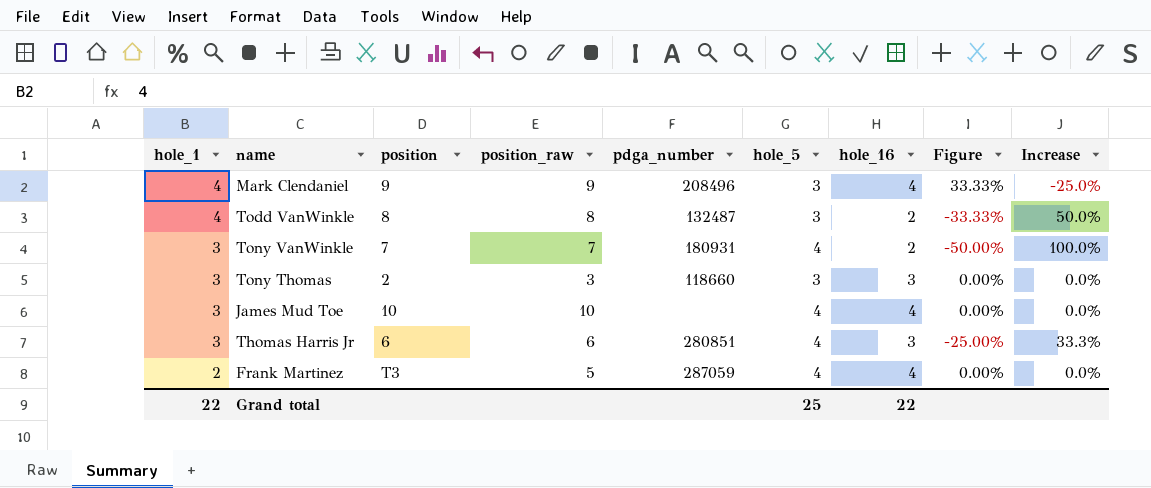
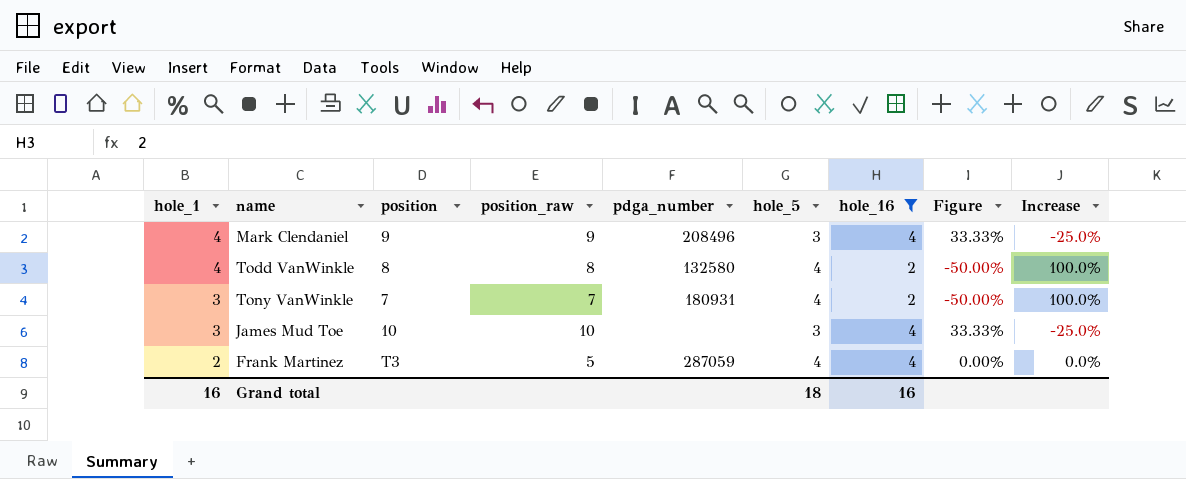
filter: none -> hole_16 != 3
Todd VanWinkle | pdga_number: 132487 -> 132580
Todd VanWinkle | hole_5: 3 -> 4
Todd VanWinkle | Figure: -33.33% -> -50.00%
Todd VanWinkle | Increase: 50.0% -> 100.0%
James Mud Toe | hole_5: 4 -> 3
James Mud Toe | Figure: 0.00% -> 33.33%
James Mud Toe | Increase: 0.0% -> -25.0%
Grand total | hole_1: 22 -> 16
Grand total | hole_5: 25 -> 18
Grand total | hole_16: 22 -> 16

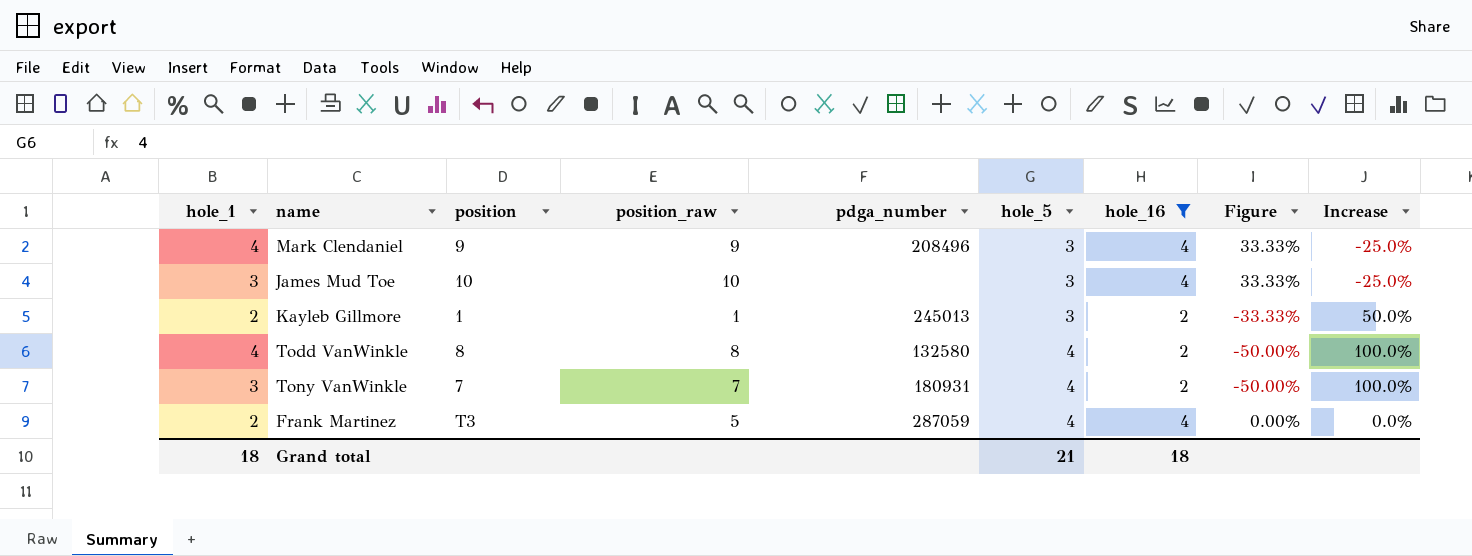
row order: hole_1 descending -> hole_5 ascending
row Kayleb Gillmore: none -> 2 | 1 | 1 | 245013 | 3 | 2 | -33.33% | 50.0%
Grand total | hole_1: 16 -> 18
Grand total | hole_5: 18 -> 21
Grand total | hole_16: 16 -> 18

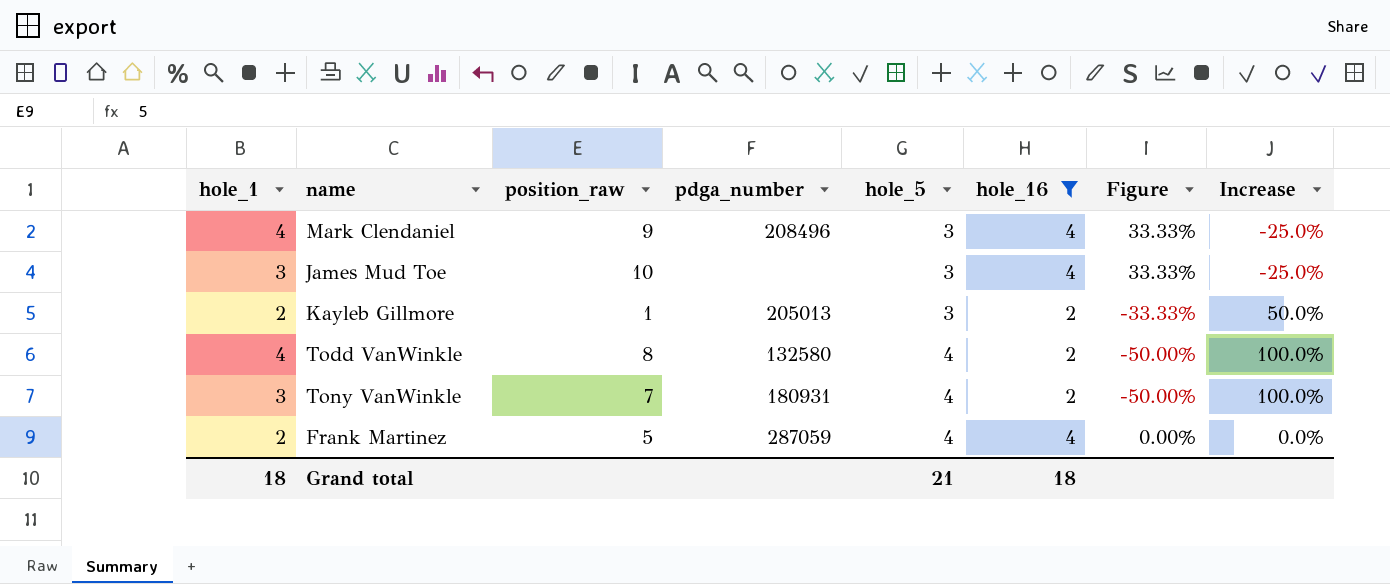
column position | position: 3 -> none
Kayleb Gillmore | pdga_number: 245013 -> 205013

